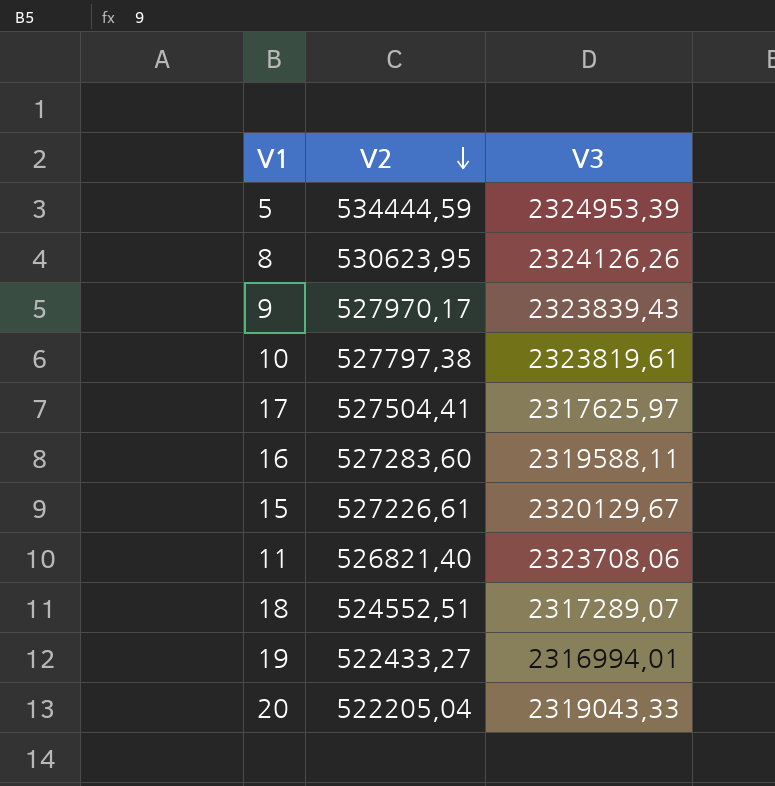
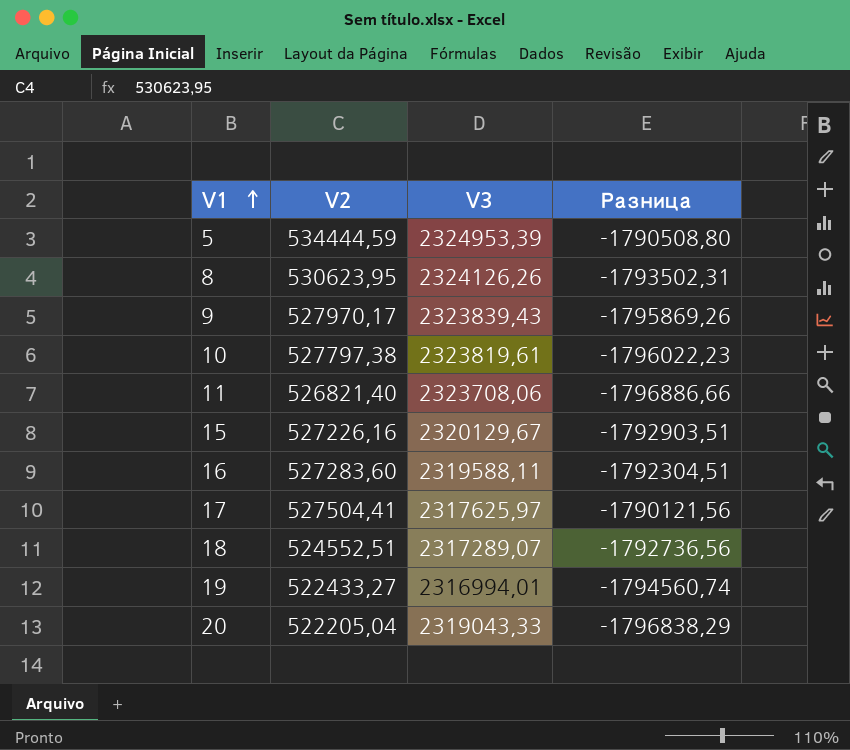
row order: V2 descending -> V1 ascending
column Разница | formula: none -> [V2] - [V3]
15 | V2: 527226,61 -> 527226,16

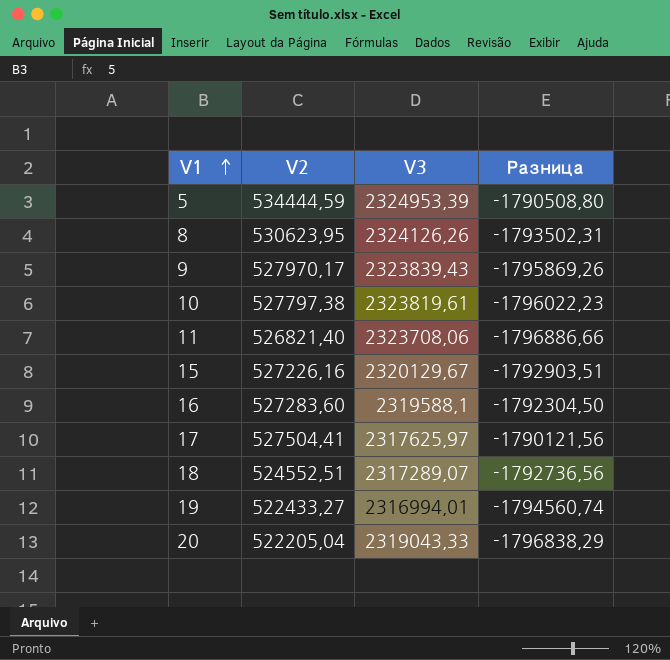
16 | V3: 2319588,11 -> 2319588,1
16 | Разница: -1792304,51 -> -1792304,50

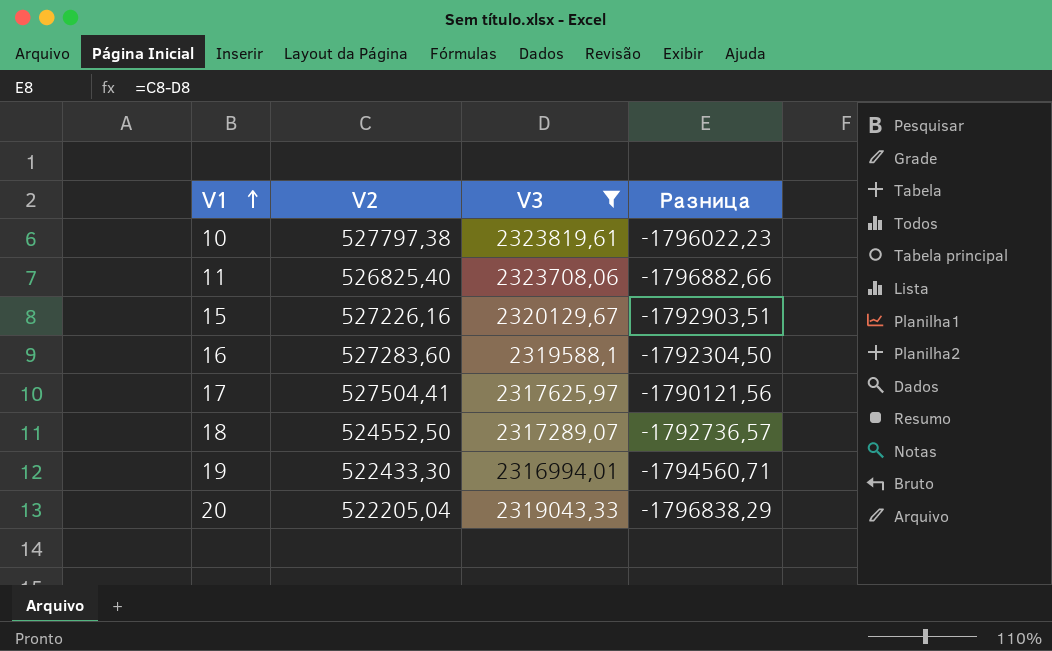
filter: none -> V3 <= 2323819,61
11 | V2: 526821,40 -> 526825,40
11 | Разница: -1796886,66 -> -1796882,66
18 | V2: 524552,51 -> 524552,50
18 | Разница: -1792736,56 -> -1792736,57
19 | V2: 522433,27 -> 522433,30
19 | Разница: -1794560,74 -> -1794560,71

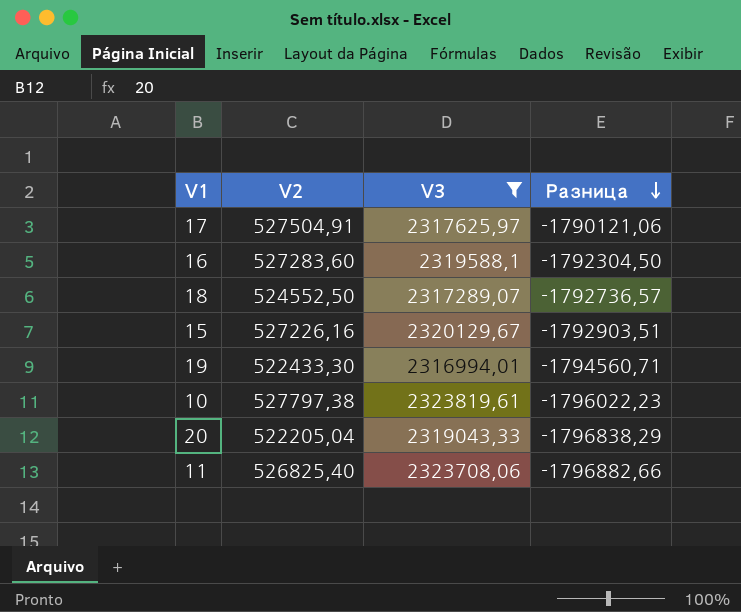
row order: V1 ascending -> Разница descending
17 | V2: 527504,41 -> 527504,91
17 | Разница: -1790121,56 -> -1790121,06

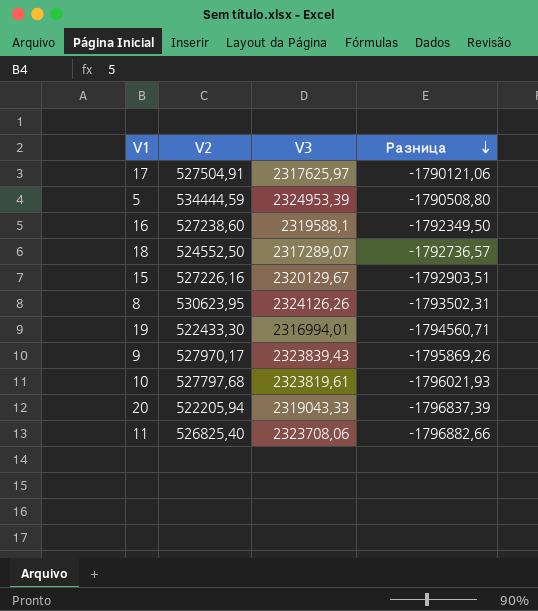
filter: V3 <= 2323819,61 -> none
16 | V2: 527283,60 -> 527238,60
16 | Разница: -1792304,50 -> -1792349,50
10 | V2: 527797,38 -> 527797,68
10 | Разница: -1796022,23 -> -1796021,93
20 | V2: 522205,04 -> 522205,94
20 | Разница: -1796838,29 -> -1796837,39

